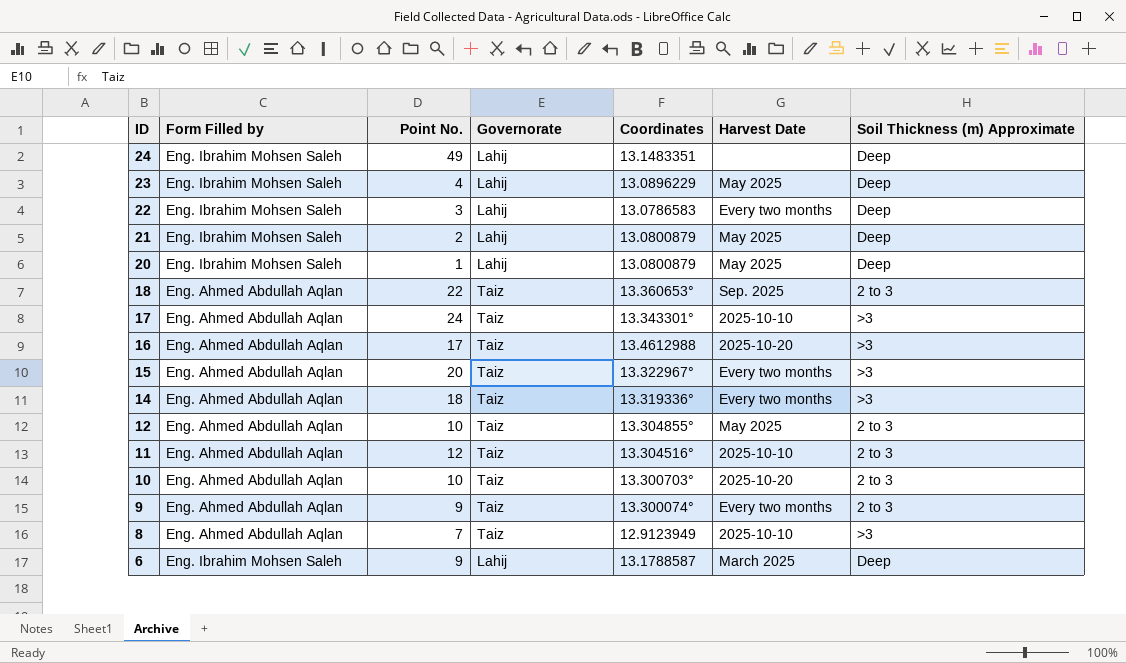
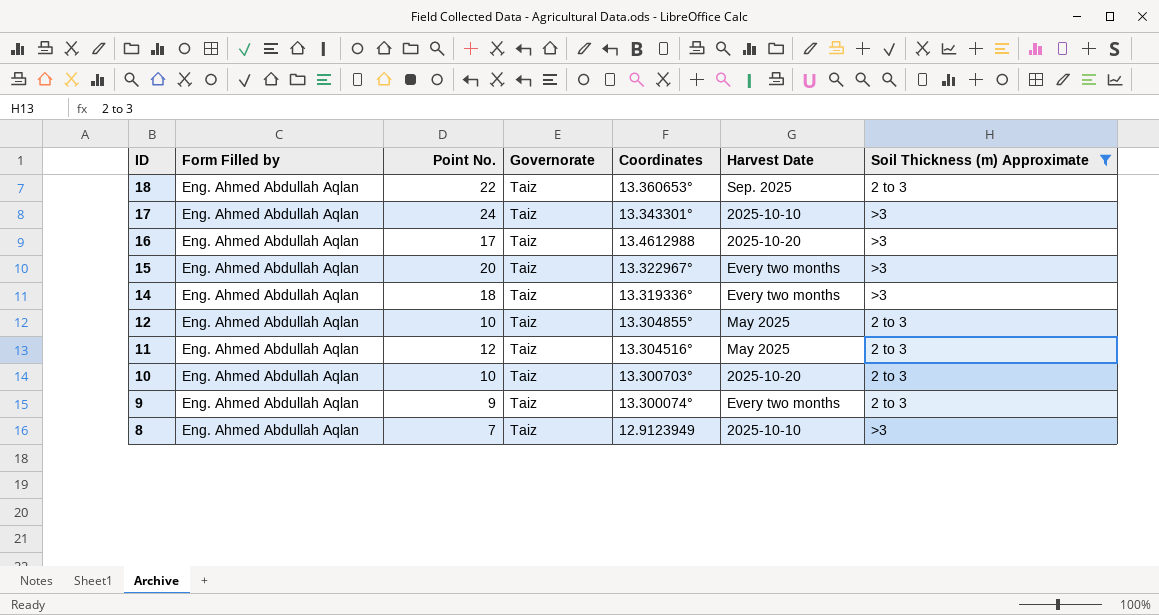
filter: none -> Soil Thickness (m) Approximate != Deep
11 | Harvest Date: 2025-10-10 -> May 2025

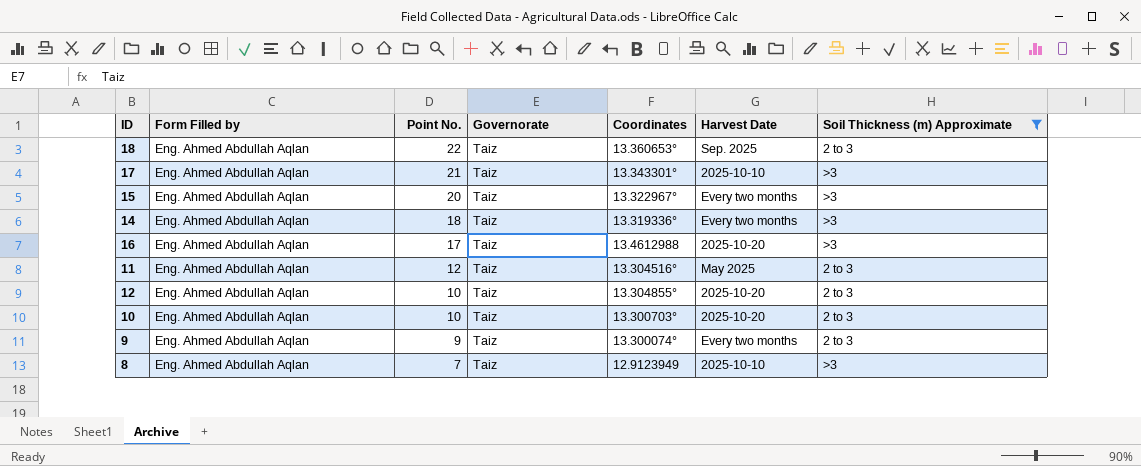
row order: ID descending -> Point No. descending
17 | Point No.: 24 -> 21
12 | Harvest Date: May 2025 -> 2025-10-20

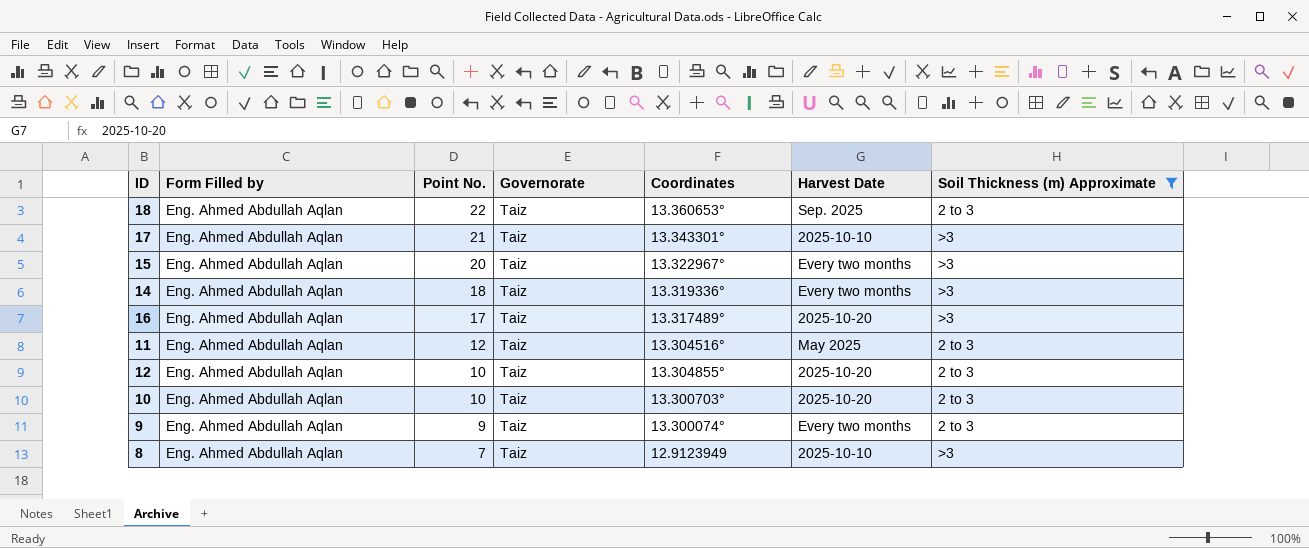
16 | Coordinates: 13.4612988 -> 13.317489°

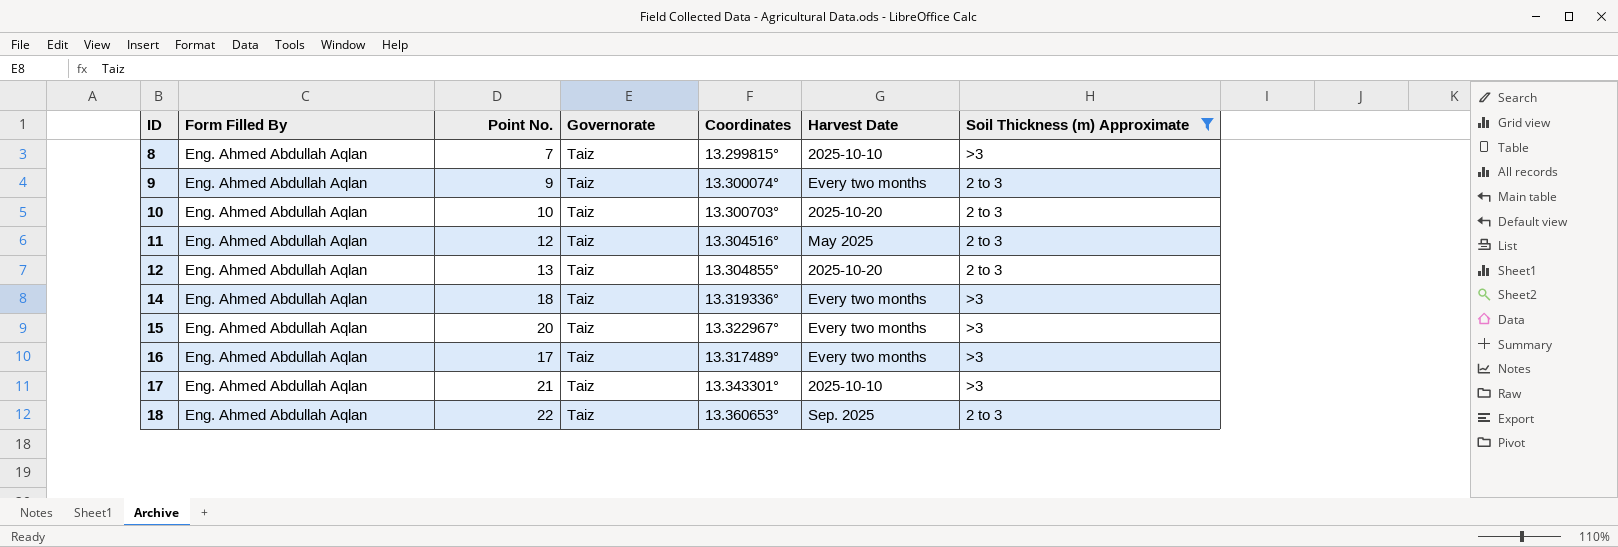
row order: Point No. descending -> ID ascending
column name: Form Filled by -> Form Filled By
8 | Coordinates: 12.9123949 -> 13.299815°
12 | Point No.: 10 -> 13
16 | Harvest Date: 2025-10-20 -> Every two months

